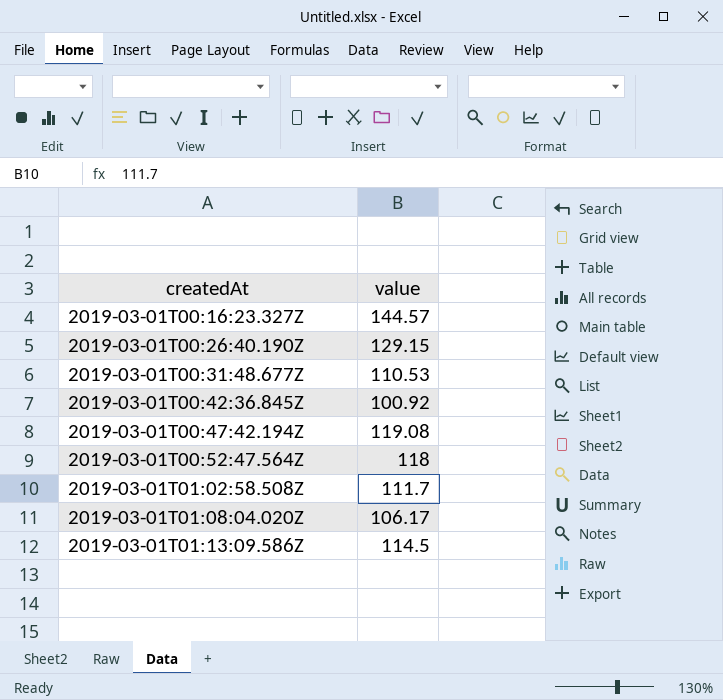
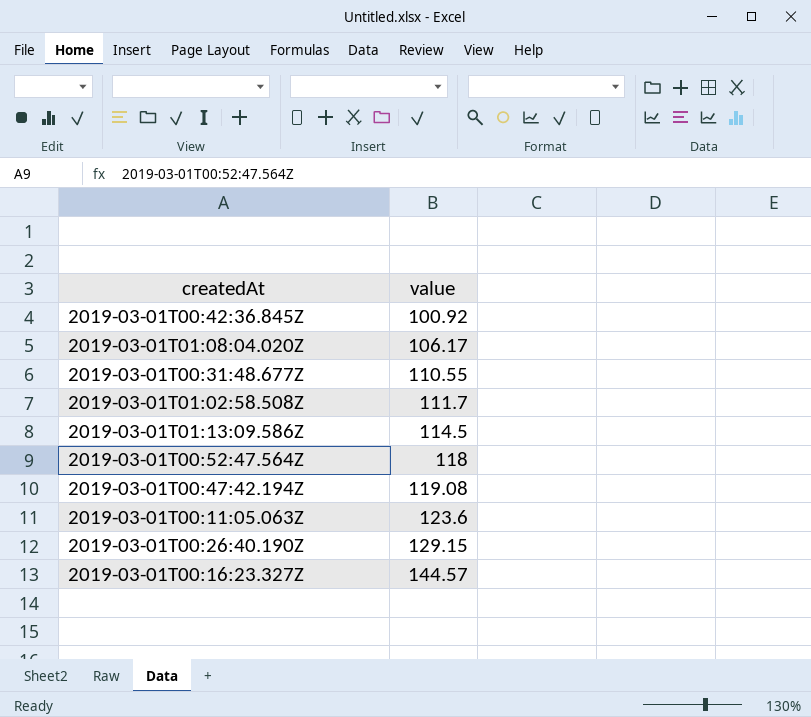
row order: createdAt ascending -> value ascending
2019-03-01T00:31:48.677Z | value: 110.53 -> 110.55
row 2019-03-01T00:11:05.063Z: none -> 123.6

